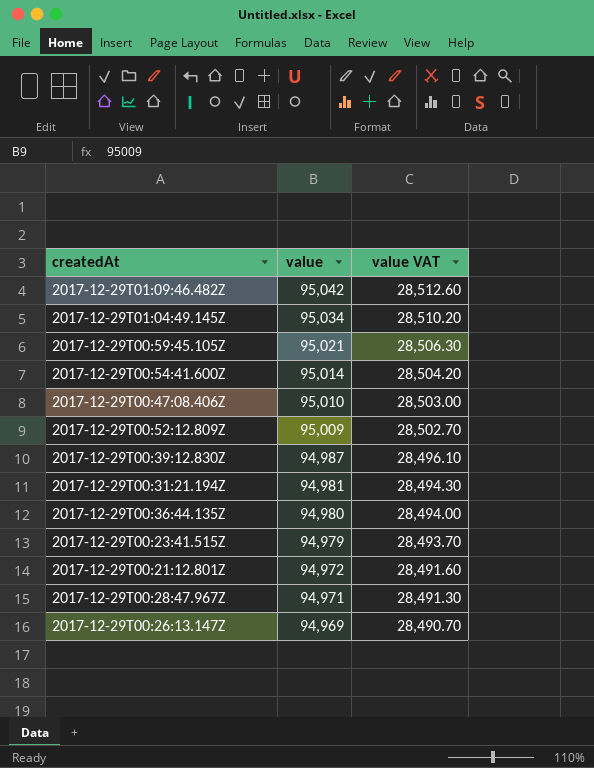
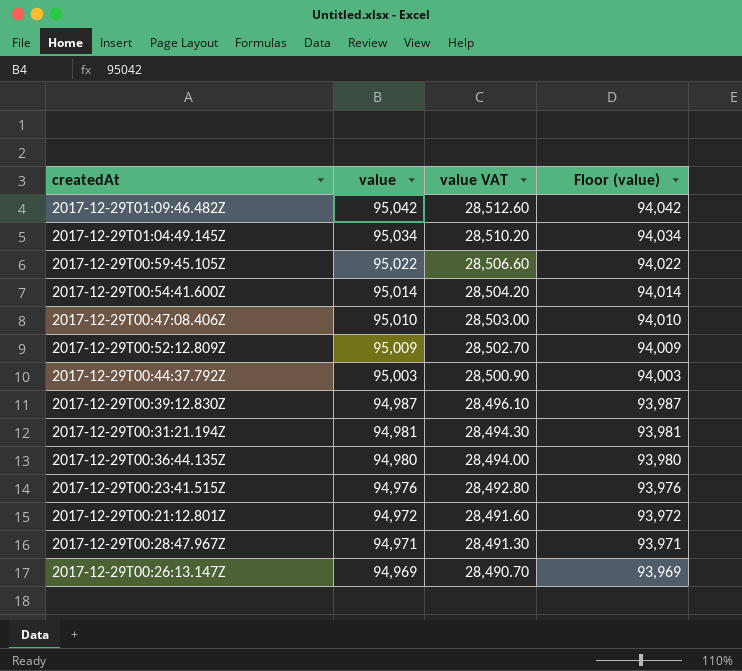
column Floor (value) | formula: none -> [value] - 1000
2017-12-29T00:59:45.105Z | value: 95,021 -> 95,022
2017-12-29T00:59:45.105Z | value VAT: 28,506.30 -> 28,506.60
row 2017-12-29T00:44:37.792Z: none -> 95,003 | 28,500.90 | 94,003
2017-12-29T00:23:41.515Z | value: 94,979 -> 94,976
2017-12-29T00:23:41.515Z | value VAT: 28,493.70 -> 28,492.80

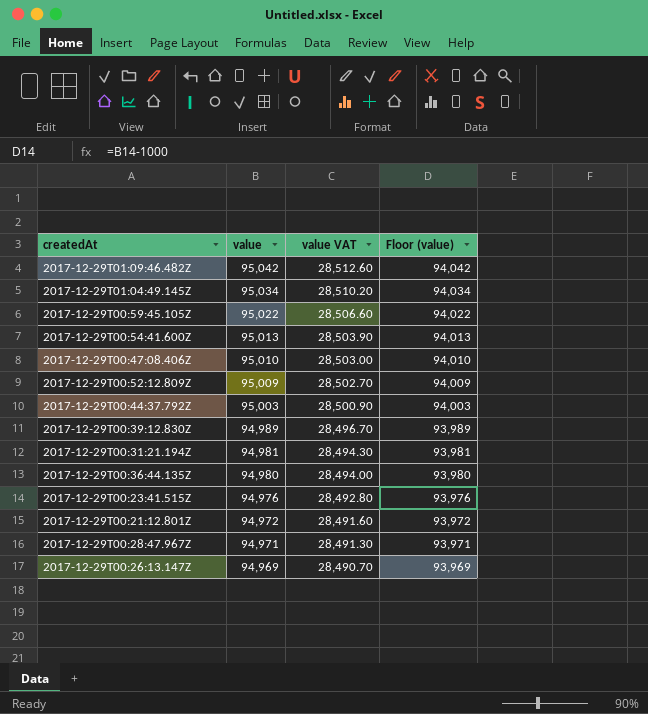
2017-12-29T00:54:41.600Z | value: 95,014 -> 95,013
2017-12-29T00:54:41.600Z | value VAT: 28,504.20 -> 28,503.90
2017-12-29T00:54:41.600Z | Floor (value): 94,014 -> 94,013
2017-12-29T00:39:12.830Z | value: 94,987 -> 94,989
2017-12-29T00:39:12.830Z | value VAT: 28,496.10 -> 28,496.70
2017-12-29T00:39:12.830Z | Floor (value): 93,987 -> 93,989

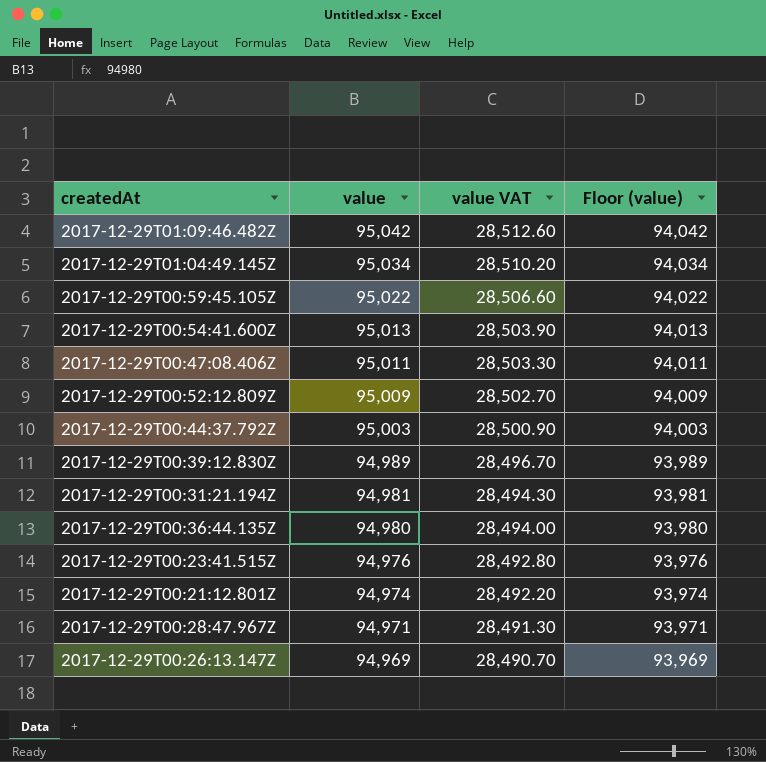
2017-12-29T00:47:08.406Z | value: 95,010 -> 95,011
2017-12-29T00:47:08.406Z | value VAT: 28,503.00 -> 28,503.30
2017-12-29T00:47:08.406Z | Floor (value): 94,010 -> 94,011
2017-12-29T00:21:12.801Z | value: 94,972 -> 94,974
2017-12-29T00:21:12.801Z | value VAT: 28,491.60 -> 28,492.20
2017-12-29T00:21:12.801Z | Floor (value): 93,972 -> 93,974

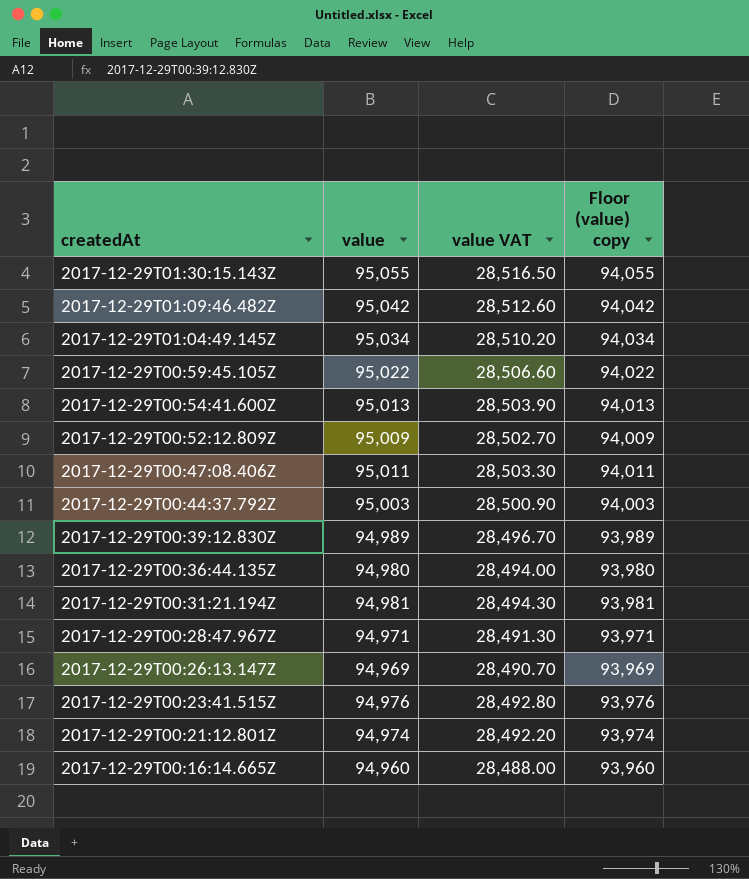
row order: value descending -> createdAt descending
column name: Floor (value) -> Floor (value) copy
row 2017-12-29T01:30:15.143Z: none -> 95,055 | 28,516.50 | 94,055
row 2017-12-29T00:16:14.665Z: none -> 94,960 | 28,488.00 | 93,960

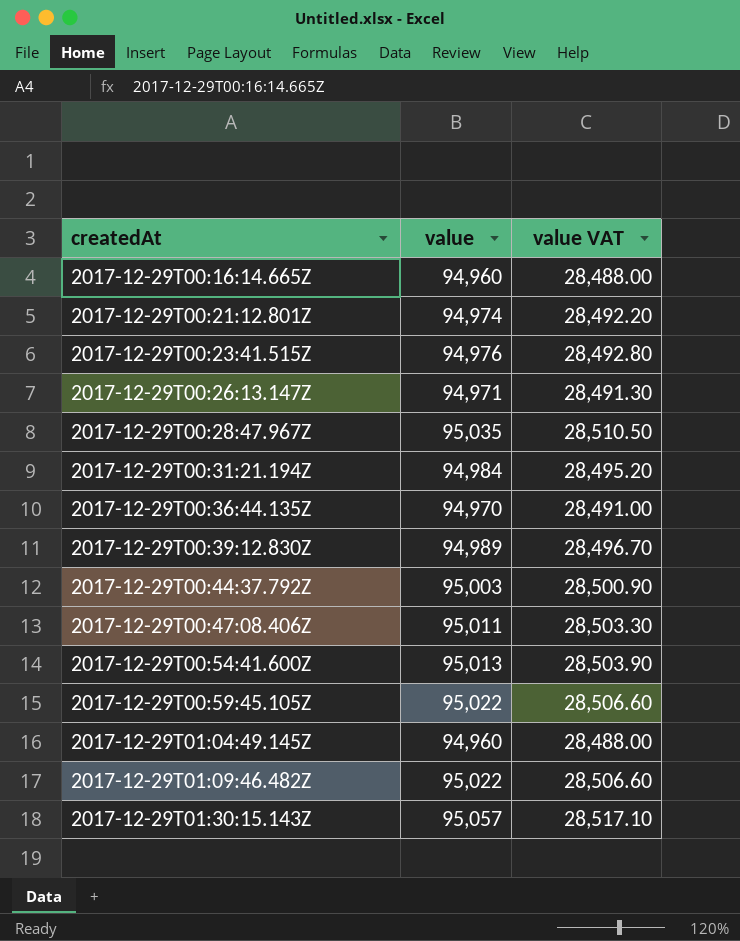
row order: createdAt descending -> createdAt ascending
column Floor (value) copy | formula: [value] - 1000 -> none
row 2017-12-29T00:52:12.809Z: 95,009 | 28,502.70 | 94,009 -> none
2017-12-29T00:26:13.147Z | value: 94,969 -> 94,971
2017-12-29T00:26:13.147Z | value VAT: 28,490.70 -> 28,491.30
2017-12-29T00:28:47.967Z | value: 94,971 -> 95,035
2017-12-29T00:28:47.967Z | value VAT: 28,491.30 -> 28,510.50
2017-12-29T00:31:21.194Z | value: 94,981 -> 94,984
2017-12-29T00:31:21.194Z | value VAT: 28,494.30 -> 28,495.20
2017-12-29T00:36:44.135Z | value: 94,980 -> 94,970
2017-12-29T00:36:44.135Z | value VAT: 28,494.00 -> 28,491.00
2017-12-29T01:04:49.145Z | value: 95,034 -> 94,960
2017-12-29T01:04:49.145Z | value VAT: 28,510.20 -> 28,488.00
2017-12-29T01:09:46.482Z | value: 95,042 -> 95,022
2017-12-29T01:09:46.482Z | value VAT: 28,512.60 -> 28,506.60
2017-12-29T01:30:15.143Z | value: 95,055 -> 95,057
2017-12-29T01:30:15.143Z | value VAT: 28,516.50 -> 28,517.10

